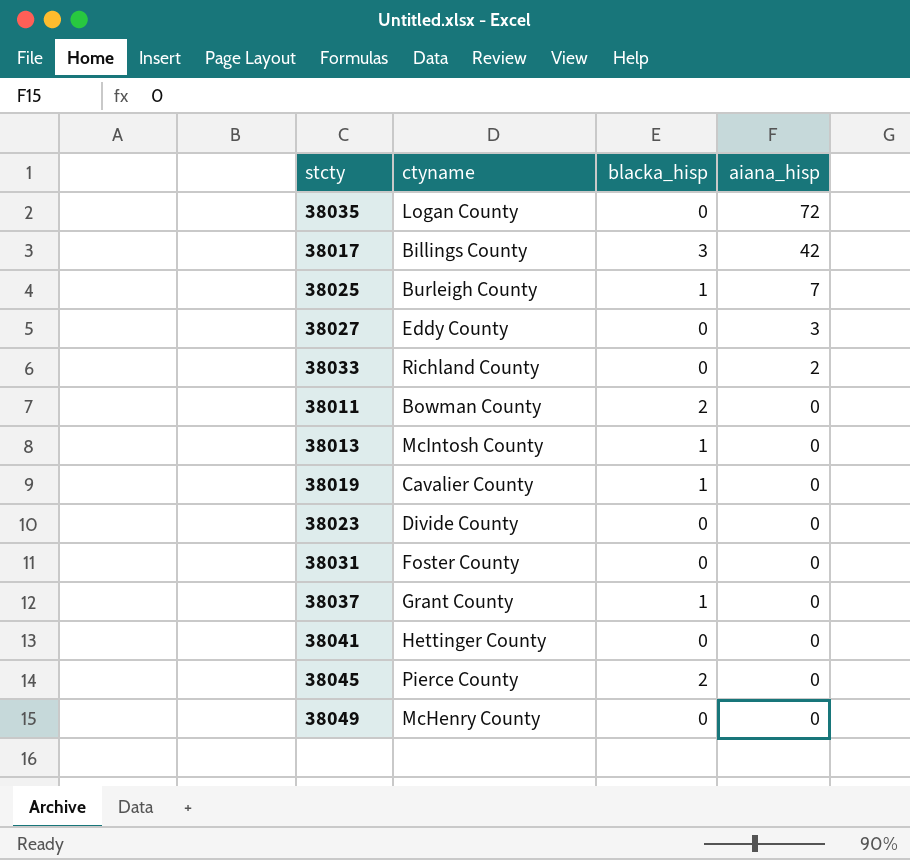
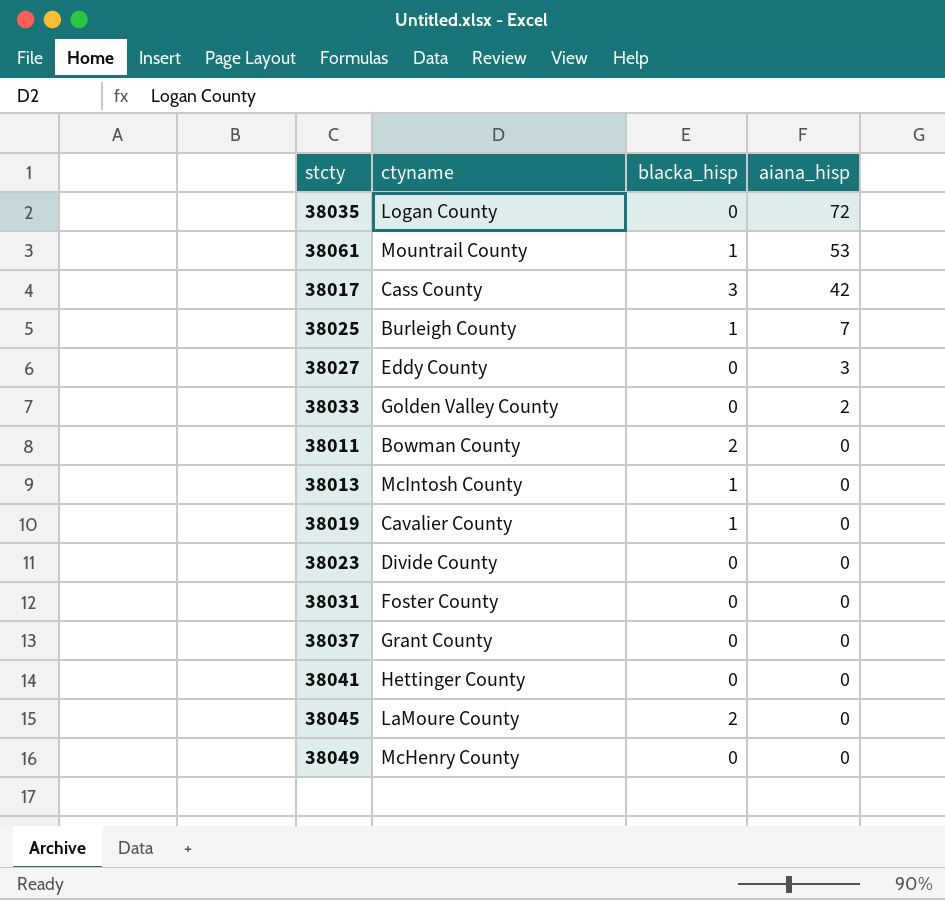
row 38061: none -> Mountrail County | 1 | 53
38017 | ctyname: Billings County -> Cass County
38033 | ctyname: Richland County -> Golden Valley County
38037 | blacka_hisp: 1 -> 0
38045 | ctyname: Pierce County -> LaMoure County

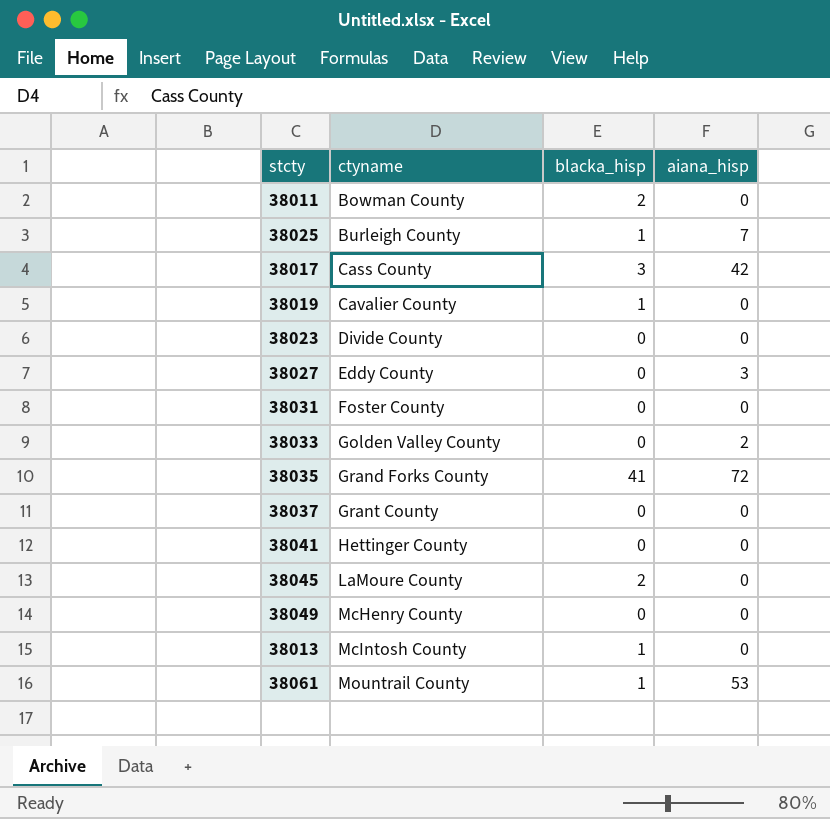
row order: aiana_hisp descending -> ctyname ascending
38035 | ctyname: Logan County -> Grand Forks County
38035 | blacka_hisp: 0 -> 41

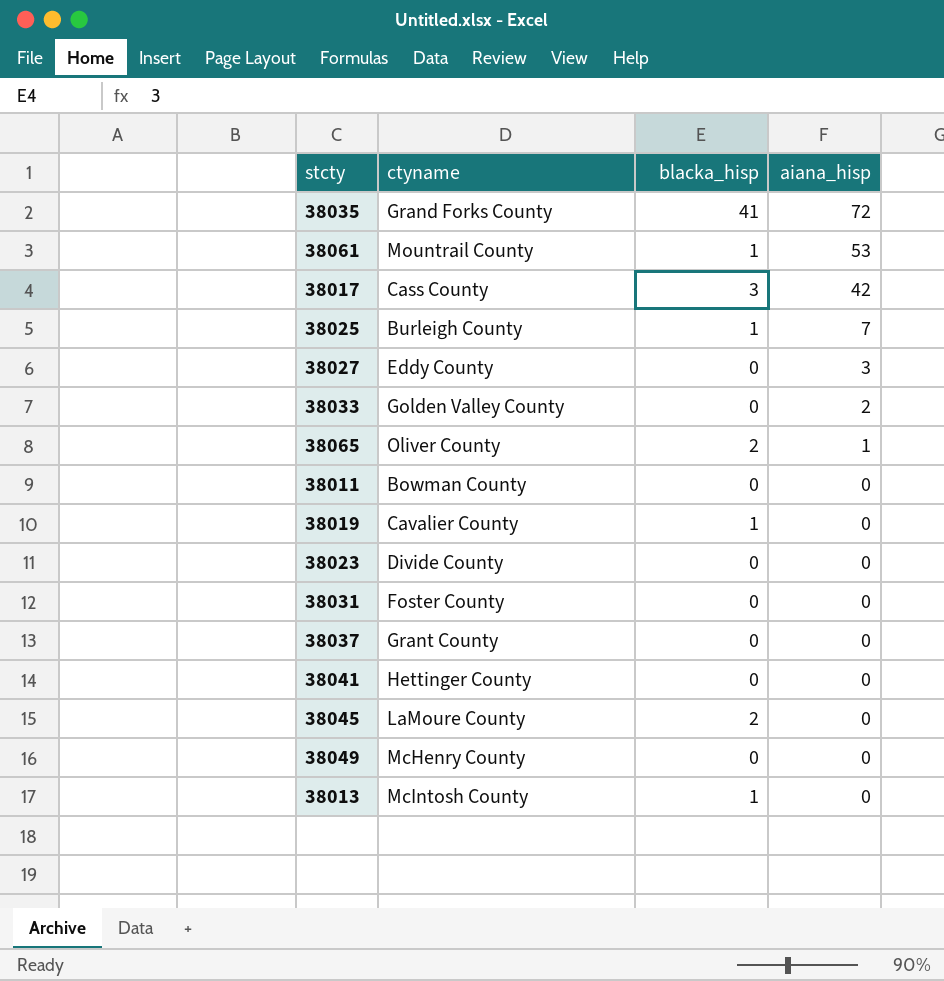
row order: ctyname ascending -> aiana_hisp descending
row 38065: none -> Oliver County | 2 | 1
38011 | blacka_hisp: 2 -> 0

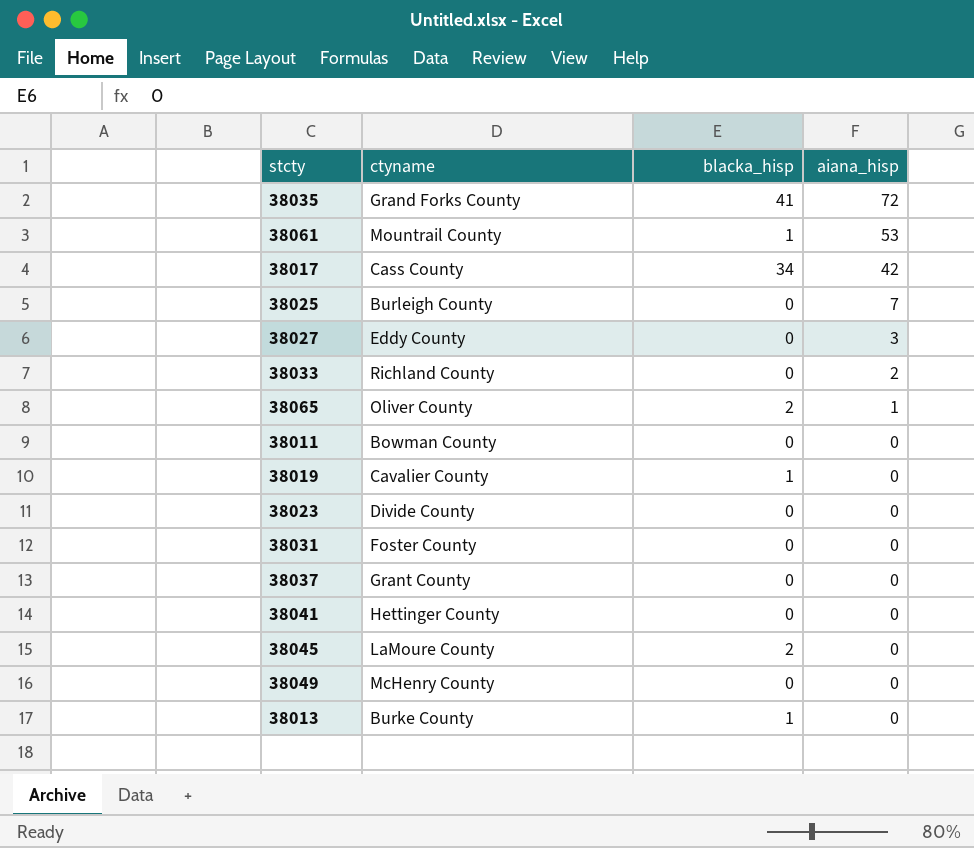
38017 | blacka_hisp: 3 -> 34
38025 | blacka_hisp: 1 -> 0
38033 | ctyname: Golden Valley County -> Richland County
38013 | ctyname: McIntosh County -> Burke County

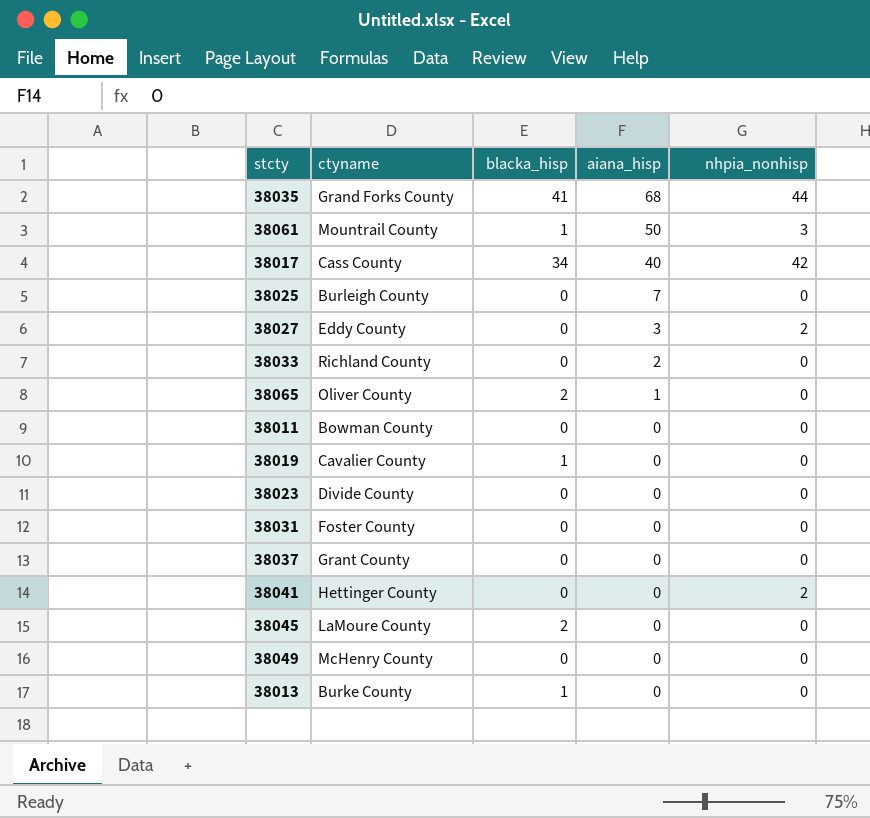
column nhpia_nonhisp | position: none -> 5
38035 | aiana_hisp: 72 -> 68
38061 | aiana_hisp: 53 -> 50
38017 | aiana_hisp: 42 -> 40

